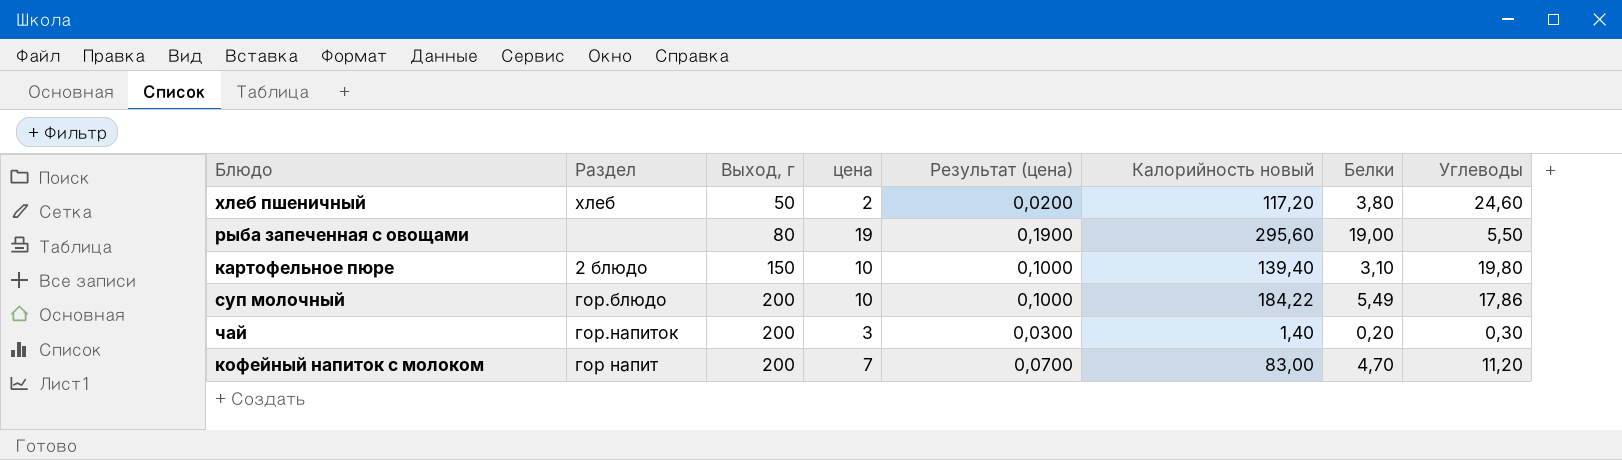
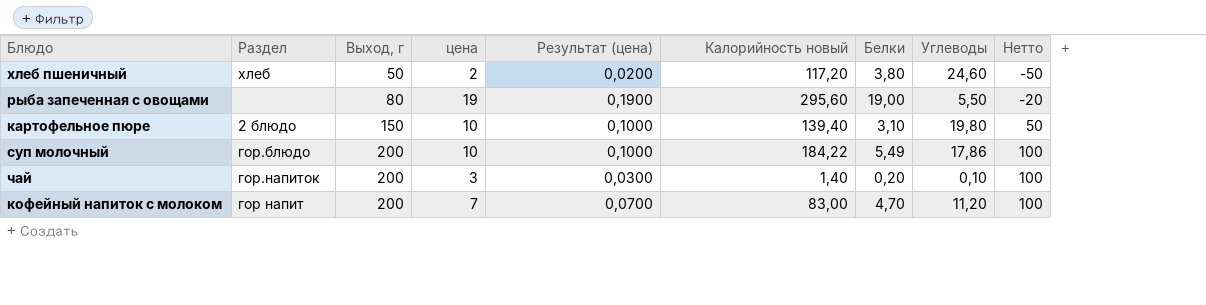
column Нетто | formula: none -> [Выход, г] - 100
чай | Углеводы: 0,30 -> 0,10

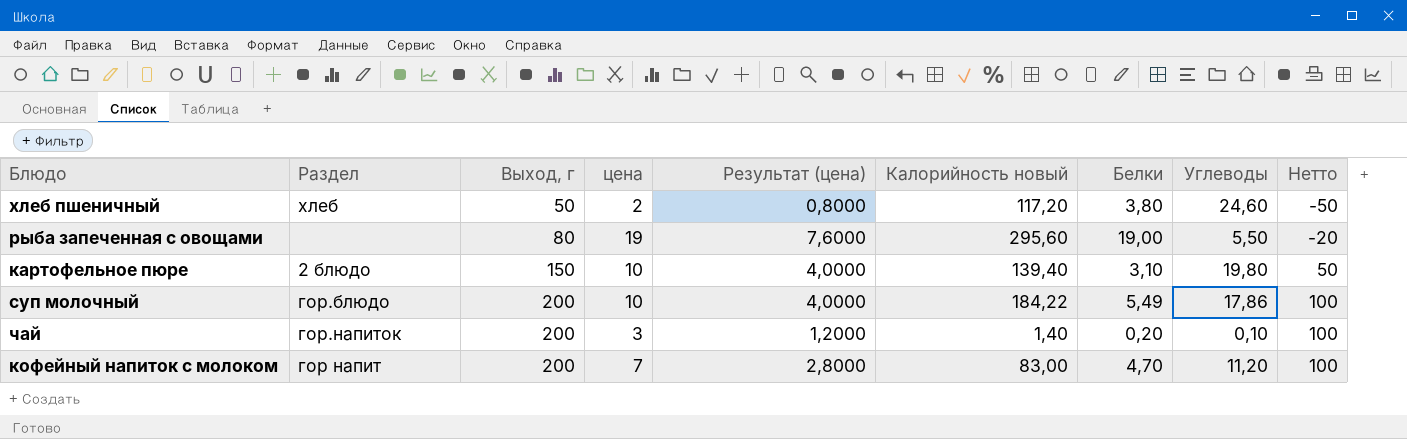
column Результат (цена) | formula: [цена] * 0,01 -> [цена] * 0,4

